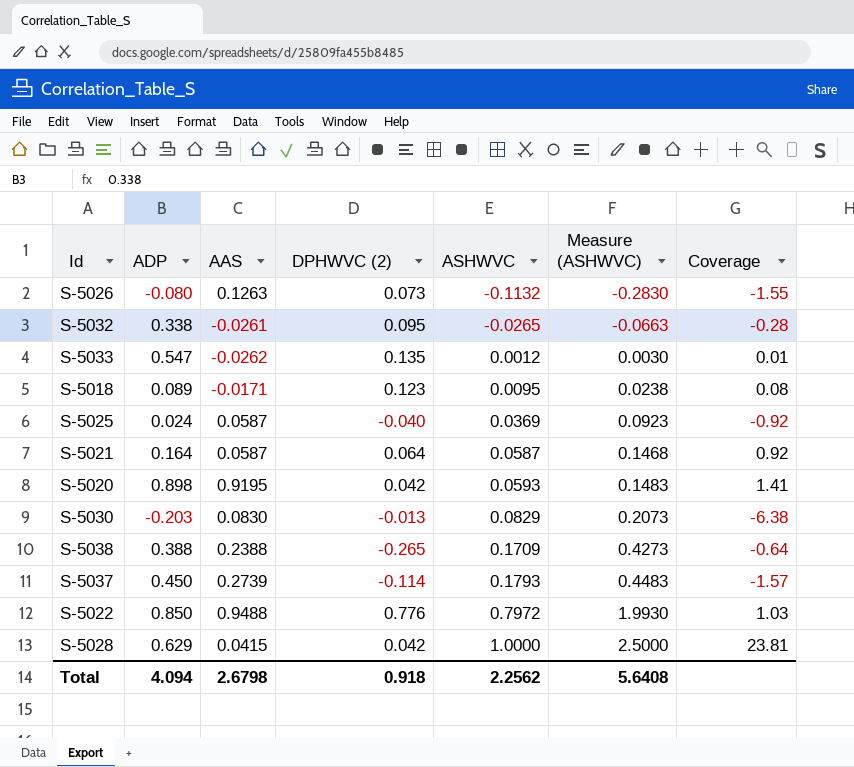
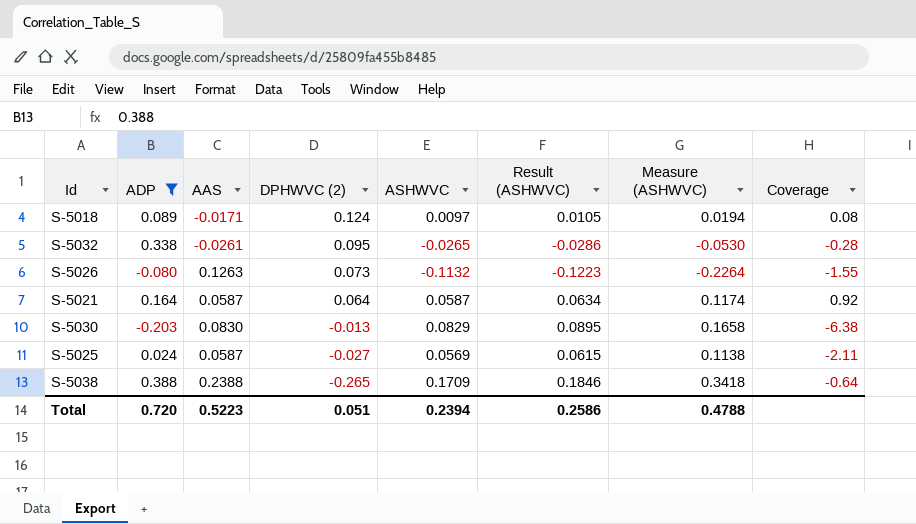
filter: none -> ADP <= 0.388
row order: ASHWVC ascending -> DPHWVC (2) descending
column Result (ASHWVC) | formula: none -> [ASHWVC] * 1.08
column Measure (ASHWVC) | formula: [ASHWVC] * 2.5 -> [ASHWVC] * 2
S-5018 | DPHWVC (2): 0.123 -> 0.124
S-5018 | ASHWVC: 0.0095 -> 0.0097
S-5025 | DPHWVC (2): -0.040 -> -0.027
S-5025 | ASHWVC: 0.0369 -> 0.0569
S-5025 | Coverage: -0.92 -> -2.11
Total | ADP: 4.094 -> 0.720
Total | AAS: 2.6798 -> 0.5223
Total | DPHWVC (2): 0.918 -> 0.051
Total | ASHWVC: 2.2562 -> 0.2394
Total | Measure (ASHWVC): 5.6408 -> 0.4788

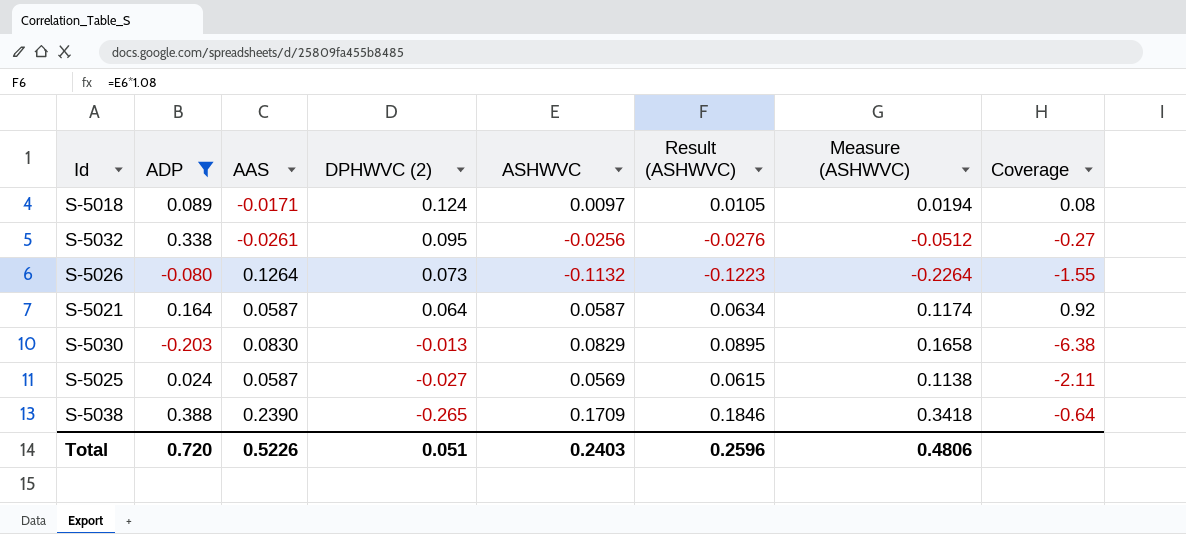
S-5032 | ASHWVC: -0.0265 -> -0.0256
S-5032 | Result (ASHWVC): -0.0286 -> -0.0276
S-5032 | Measure (ASHWVC): -0.0530 -> -0.0512
S-5032 | Coverage: -0.28 -> -0.27
S-5026 | AAS: 0.1263 -> 0.1264
S-5038 | AAS: 0.2388 -> 0.2390
Total | AAS: 0.5223 -> 0.5226
Total | ASHWVC: 0.2394 -> 0.2403
Total | Result (ASHWVC): 0.2586 -> 0.2596
Total | Measure (ASHWVC): 0.4788 -> 0.4806

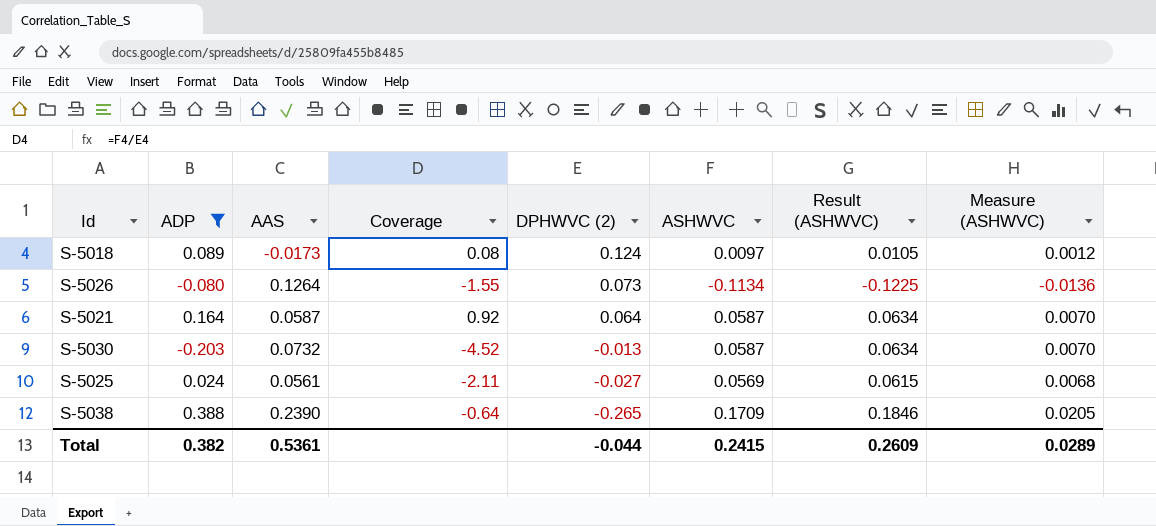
column Coverage | position: 8 -> 4
column Measure (ASHWVC) | formula: [ASHWVC] * 2 -> [ASHWVC] * 0.12
row S-5032: 0.338 | -0.0261 | 0.095 | -0.0256 | -0.0276 | -0.0512 | -0.27 -> none
S-5018 | AAS: -0.0171 -> -0.0173
S-5026 | ASHWVC: -0.1132 -> -0.1134
S-5026 | Result (ASHWVC): -0.1223 -> -0.1225
S-5030 | AAS: 0.0830 -> 0.0732
S-5030 | Coverage: -6.38 -> -4.52
S-5030 | ASHWVC: 0.0829 -> 0.0587
S-5030 | Result (ASHWVC): 0.0895 -> 0.0634
S-5025 | AAS: 0.0587 -> 0.0561
Total | ADP: 0.720 -> 0.382
Total | AAS: 0.5226 -> 0.5361
Total | DPHWVC (2): 0.051 -> -0.044
Total | ASHWVC: 0.2403 -> 0.2415
Total | Result (ASHWVC): 0.2596 -> 0.2609
Total | Measure (ASHWVC): 0.4806 -> 0.0289

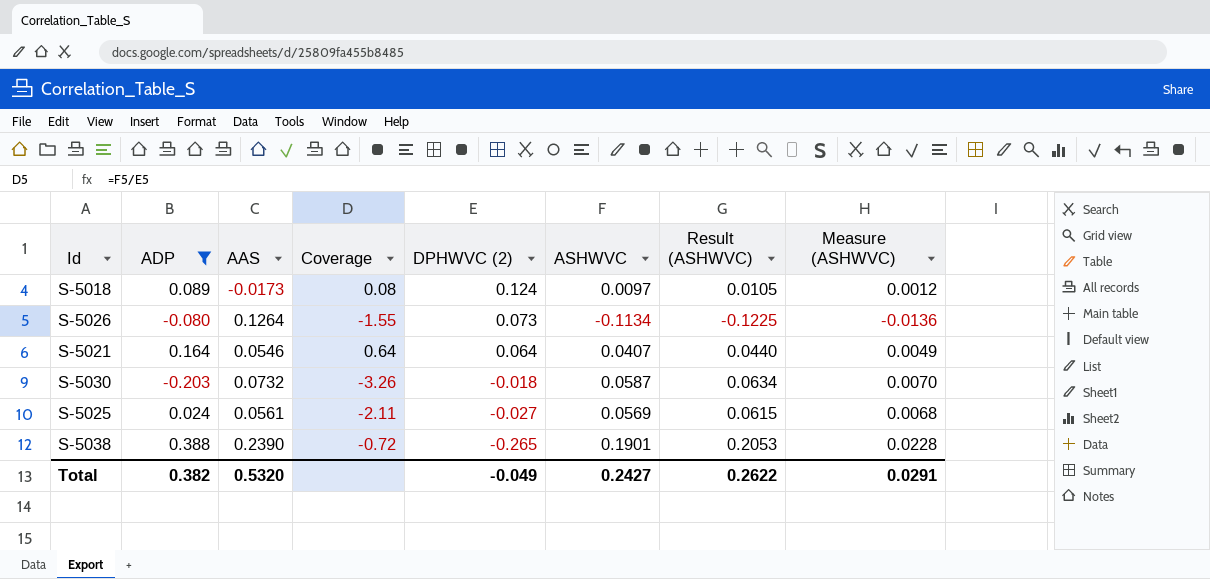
S-5021 | AAS: 0.0587 -> 0.0546
S-5021 | Coverage: 0.92 -> 0.64
S-5021 | ASHWVC: 0.0587 -> 0.0407
S-5021 | Result (ASHWVC): 0.0634 -> 0.0440
S-5021 | Measure (ASHWVC): 0.0070 -> 0.0049
S-5030 | Coverage: -4.52 -> -3.26
S-5030 | DPHWVC (2): -0.013 -> -0.018
S-5038 | Coverage: -0.64 -> -0.72
S-5038 | ASHWVC: 0.1709 -> 0.1901
S-5038 | Result (ASHWVC): 0.1846 -> 0.2053
S-5038 | Measure (ASHWVC): 0.0205 -> 0.0228
Total | AAS: 0.5361 -> 0.5320
Total | DPHWVC (2): -0.044 -> -0.049
Total | ASHWVC: 0.2415 -> 0.2427
Total | Result (ASHWVC): 0.2609 -> 0.2622
Total | Measure (ASHWVC): 0.0289 -> 0.0291

